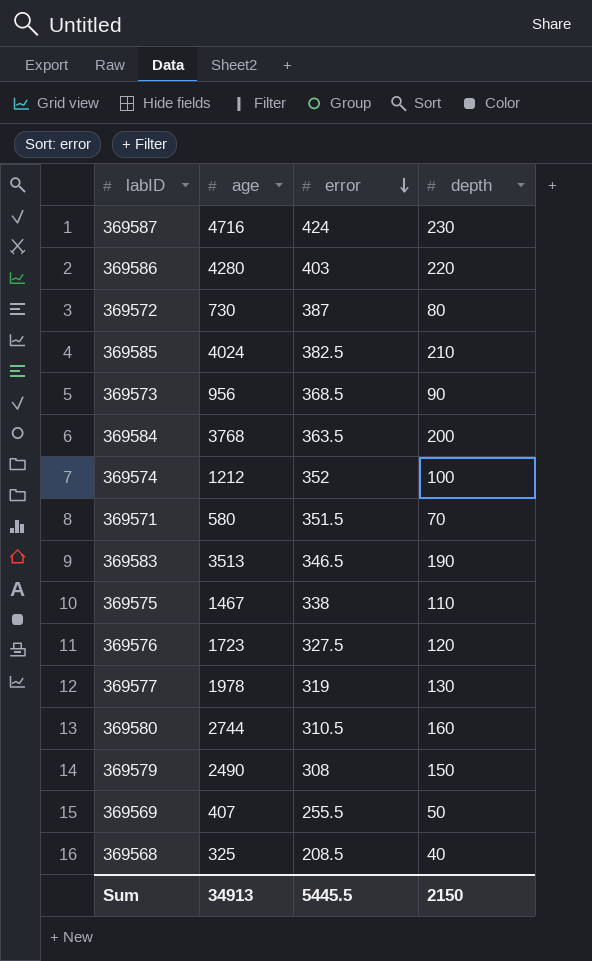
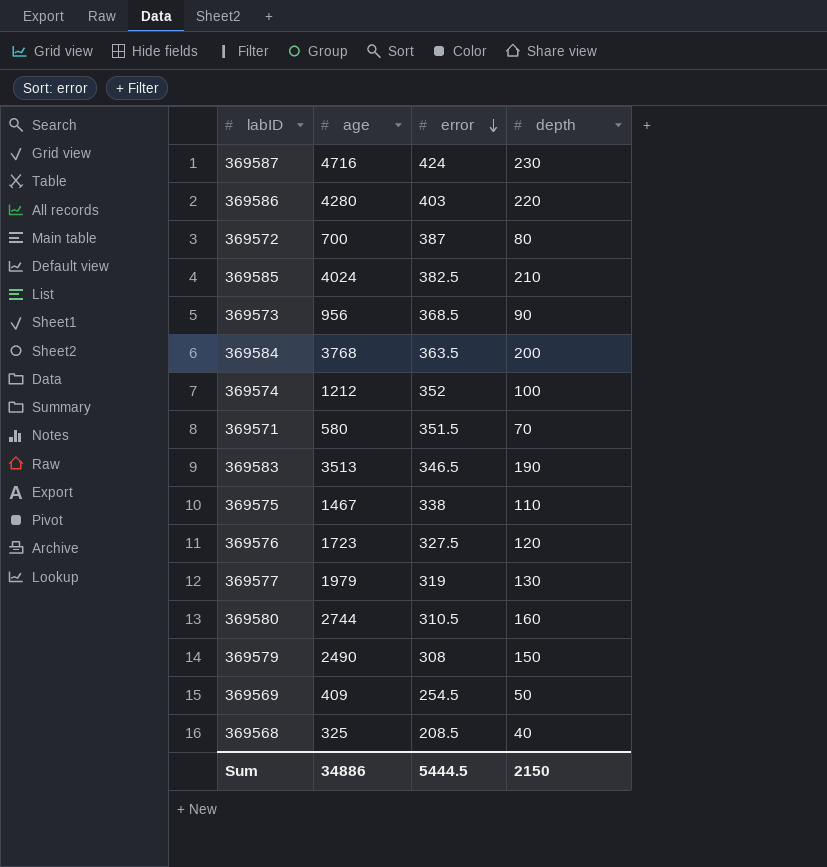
369572 | age: 730 -> 700
369577 | age: 1978 -> 1979
369569 | age: 407 -> 409
369569 | error: 255.5 -> 254.5
Sum | age: 34913 -> 34886
Sum | error: 5445.5 -> 5444.5

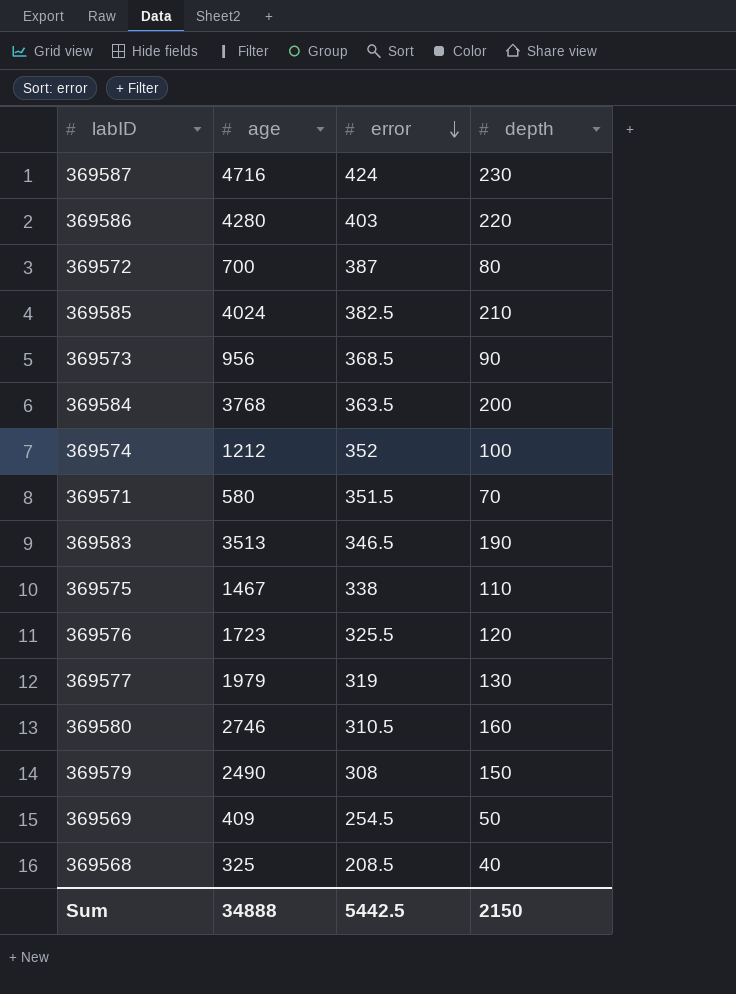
369576 | error: 327.5 -> 325.5
369580 | age: 2744 -> 2746
Sum | age: 34886 -> 34888
Sum | error: 5444.5 -> 5442.5

